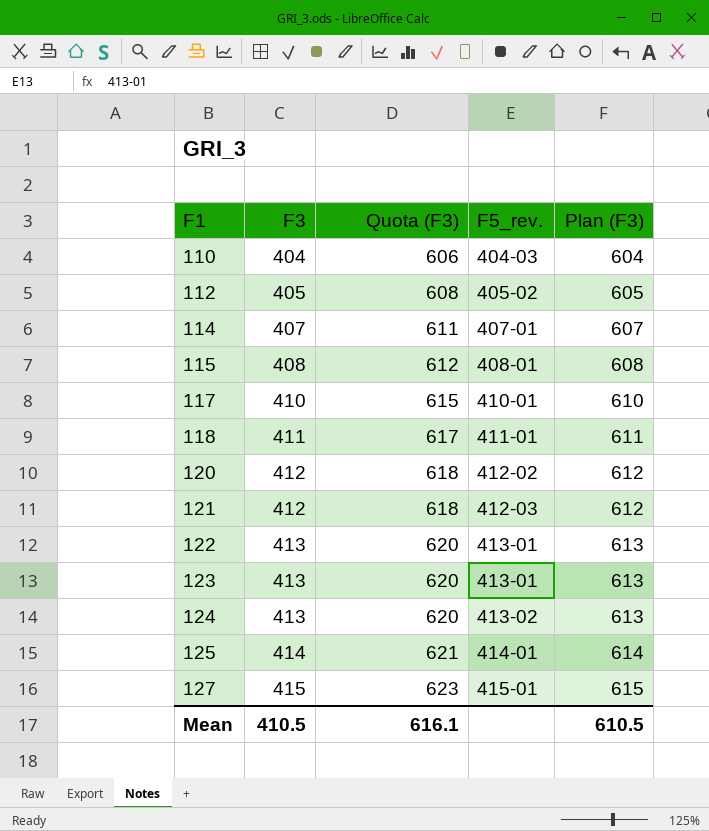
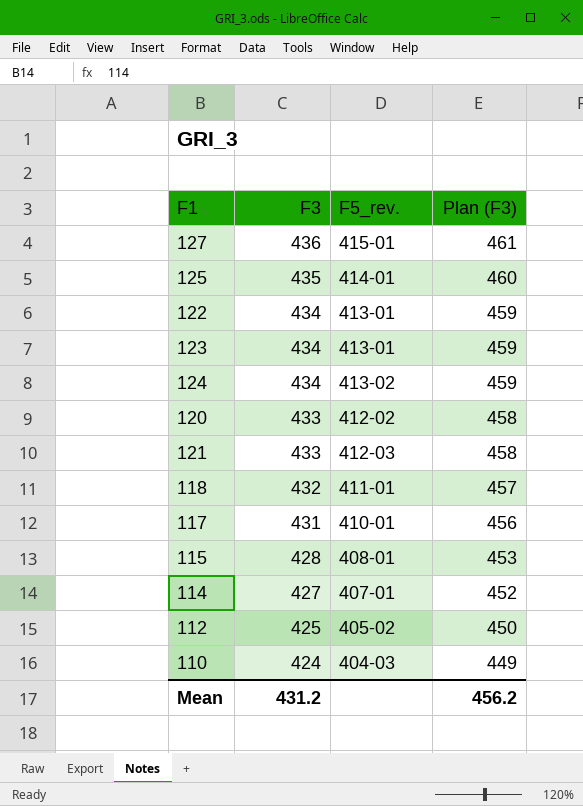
row order: F1 ascending -> F3 descending
column Quota (F3) | formula: [F3] * 1.5 -> none
column Plan (F3) | formula: [F3] + 200 -> [F3] + 25
127 | F3: 415 -> 436
125 | F3: 414 -> 435
122 | F3: 413 -> 434
123 | F3: 413 -> 434
124 | F3: 413 -> 434
120 | F3: 412 -> 433
121 | F3: 412 -> 433
118 | F3: 411 -> 432
117 | F3: 410 -> 431
115 | F3: 408 -> 428
114 | F3: 407 -> 427
112 | F3: 405 -> 425
110 | F3: 404 -> 424
Mean | F3: 410.5 -> 431.2
Mean | Plan (F3): 610.5 -> 456.2

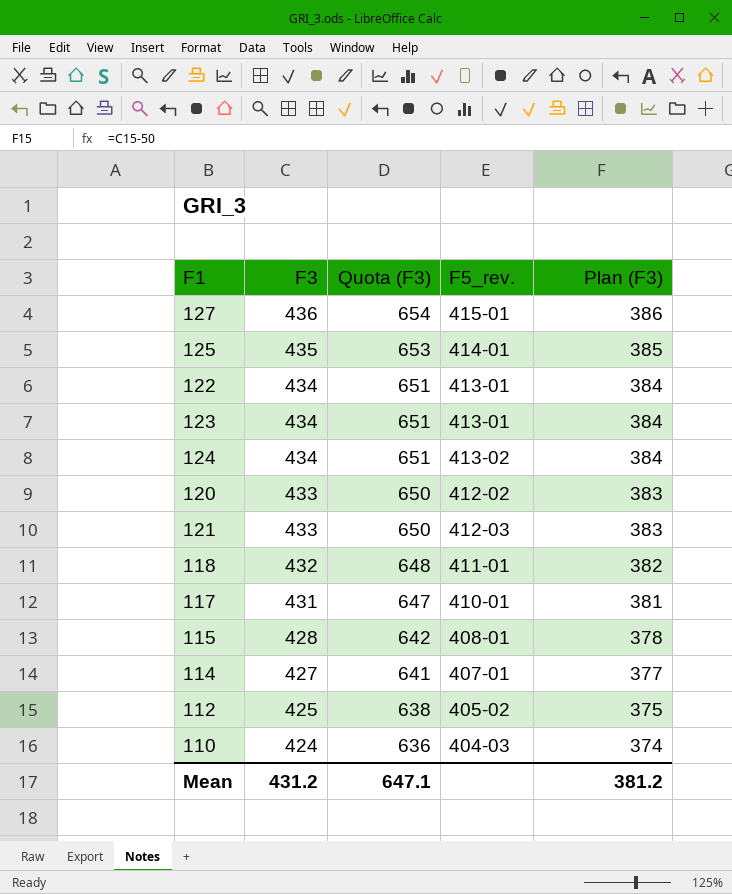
column Quota (F3) | formula: none -> [F3] * 1.5
column Plan (F3) | formula: [F3] + 25 -> [F3] - 50
Mean | Plan (F3): 456.2 -> 381.2

